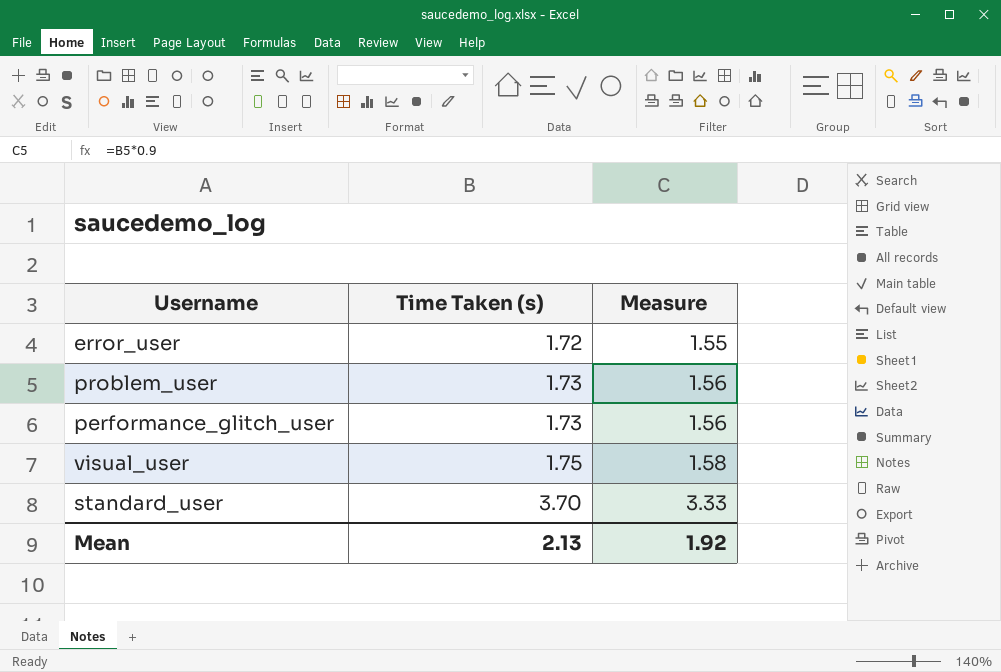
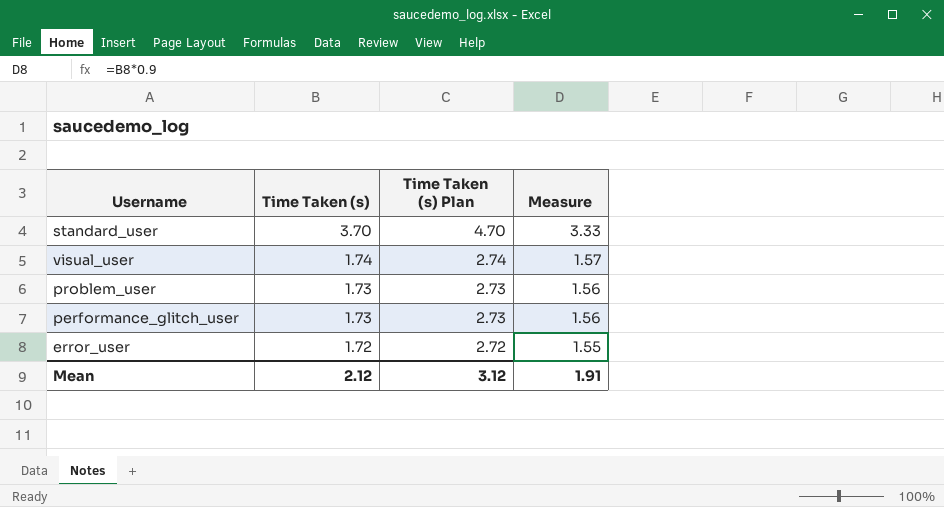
row order: Time Taken (s) ascending -> Time Taken (s) descending
column Time Taken (s) Plan | formula: none -> [Time Taken (s)] + 1
visual_user | Time Taken (s): 1.75 -> 1.74
visual_user | Measure: 1.58 -> 1.57
Mean | Time Taken (s): 2.13 -> 2.12
Mean | Measure: 1.92 -> 1.91

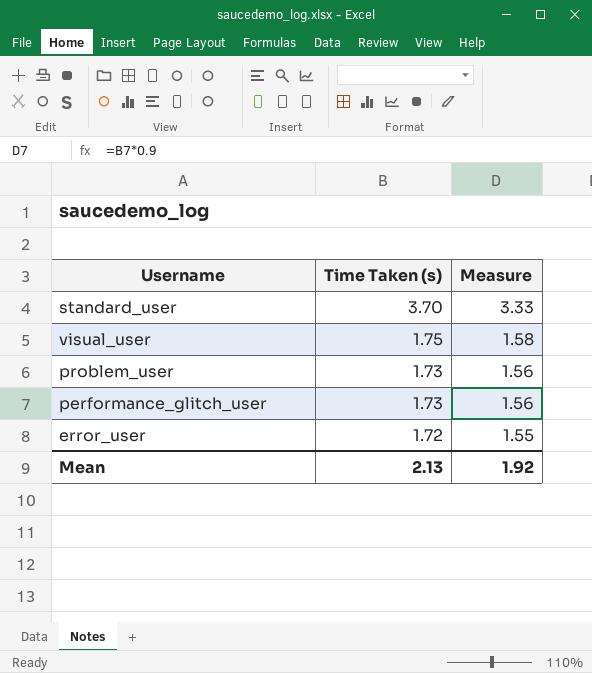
column Time Taken (s) Plan | formula: [Time Taken (s)] + 1 -> none
visual_user | Time Taken (s): 1.74 -> 1.75
visual_user | Measure: 1.57 -> 1.58
Mean | Time Taken (s): 2.12 -> 2.13
Mean | Measure: 1.91 -> 1.92

